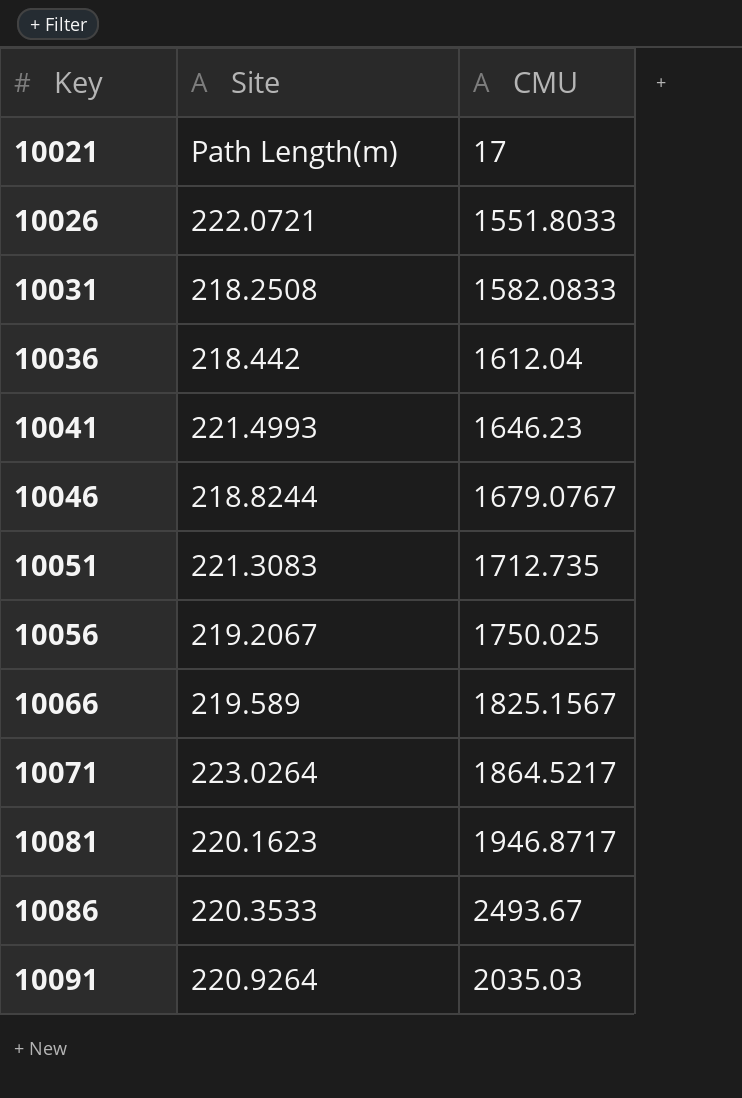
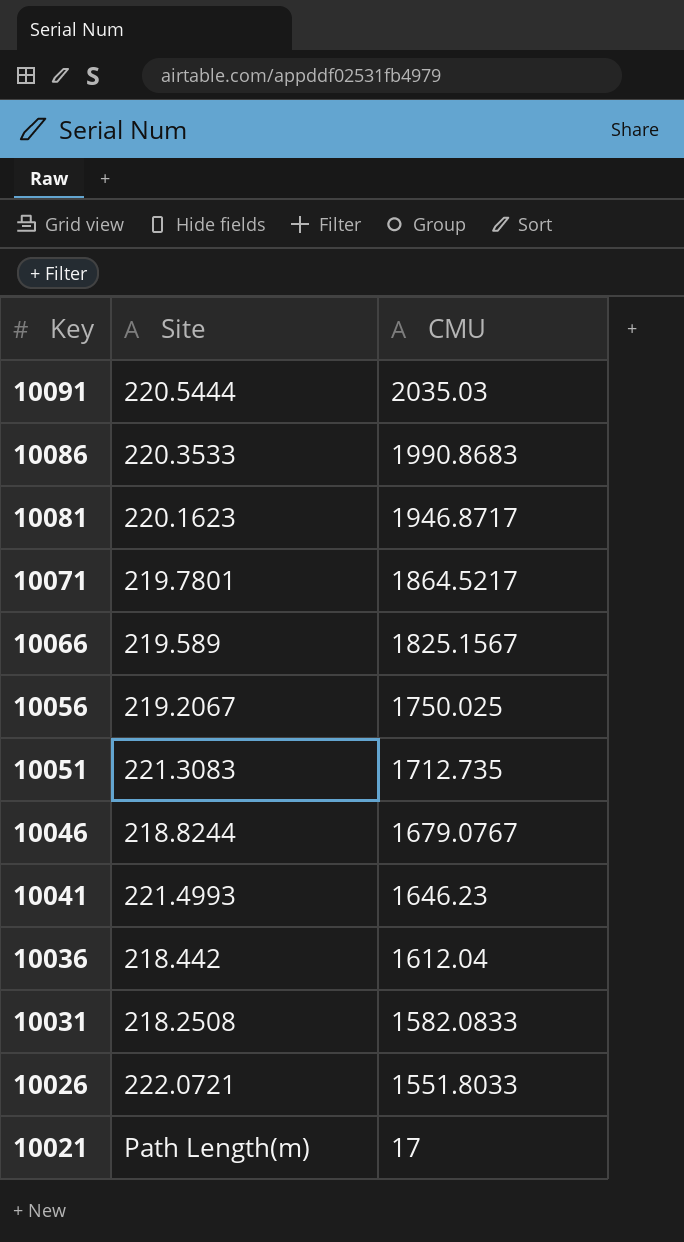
row order: Key ascending -> Key descending
10091 | Site: 220.9264 -> 220.5444
10086 | CMU: 2493.67 -> 1990.8683
10071 | Site: 223.0264 -> 219.7801

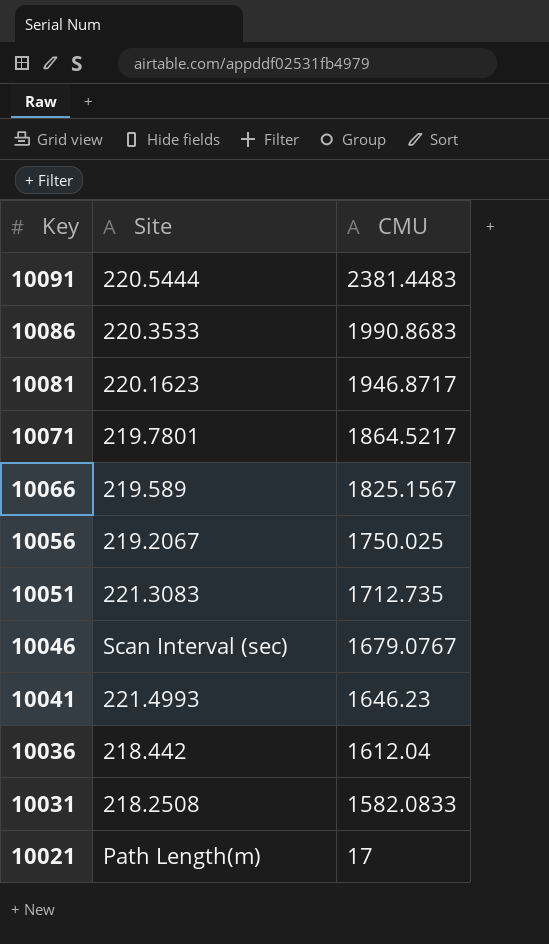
row 10026: 222.0721 | 1551.8033 -> none
10091 | CMU: 2035.03 -> 2381.4483
10046 | Site: 218.8244 -> Scan Interval (sec)

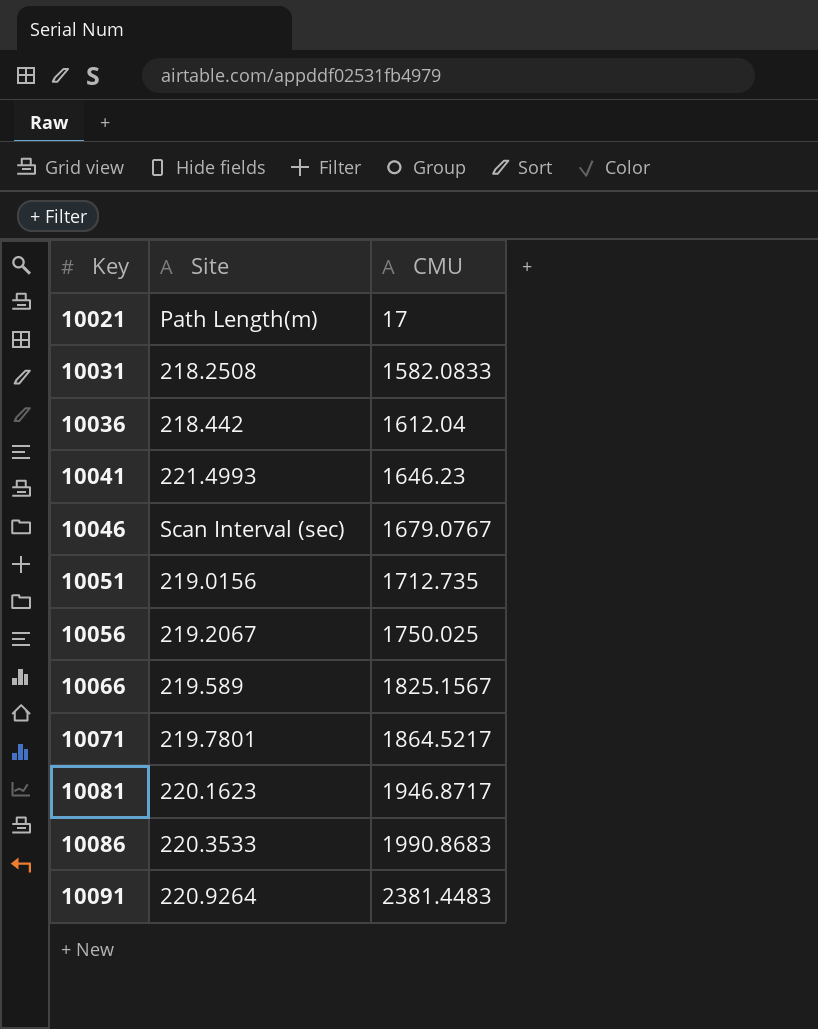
row order: Key descending -> Key ascending
10051 | Site: 221.3083 -> 219.0156
10091 | Site: 220.5444 -> 220.9264

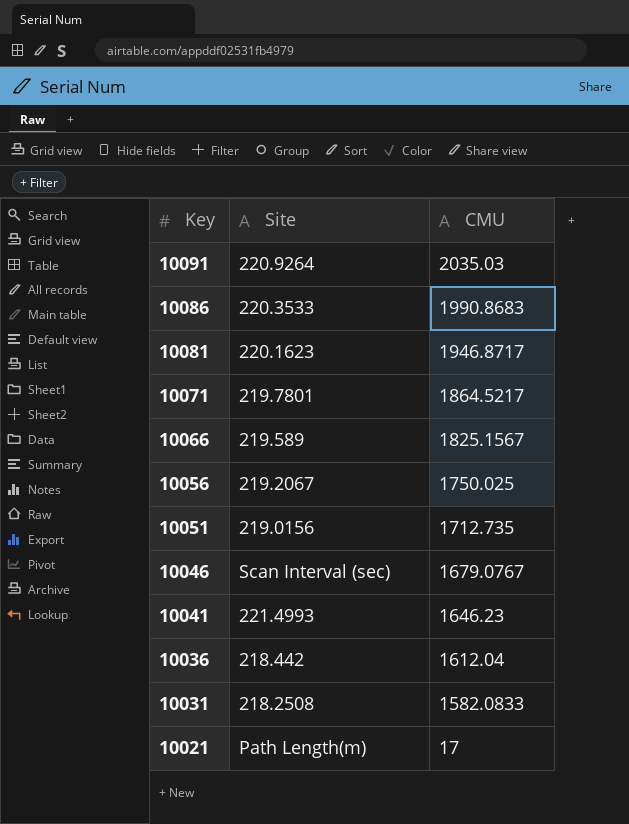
row order: Key ascending -> Key descending
10091 | CMU: 2381.4483 -> 2035.03

